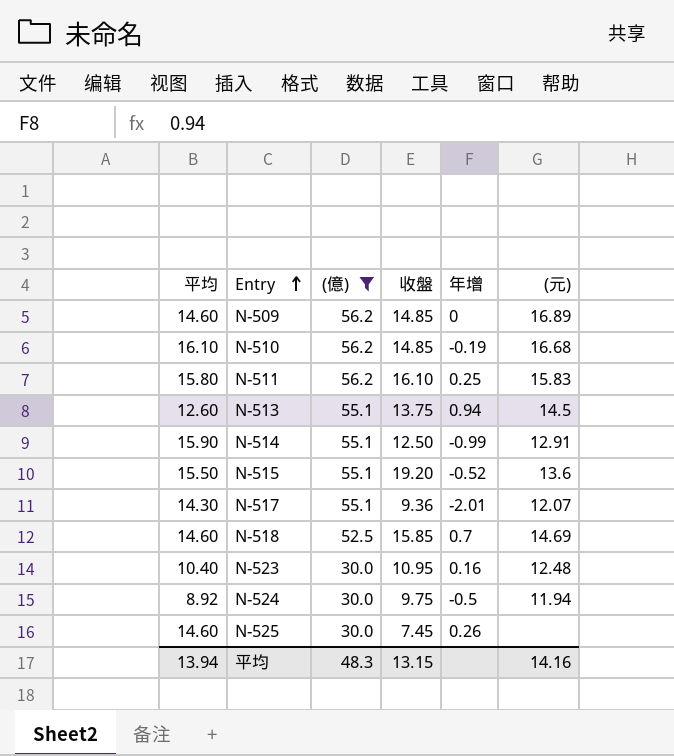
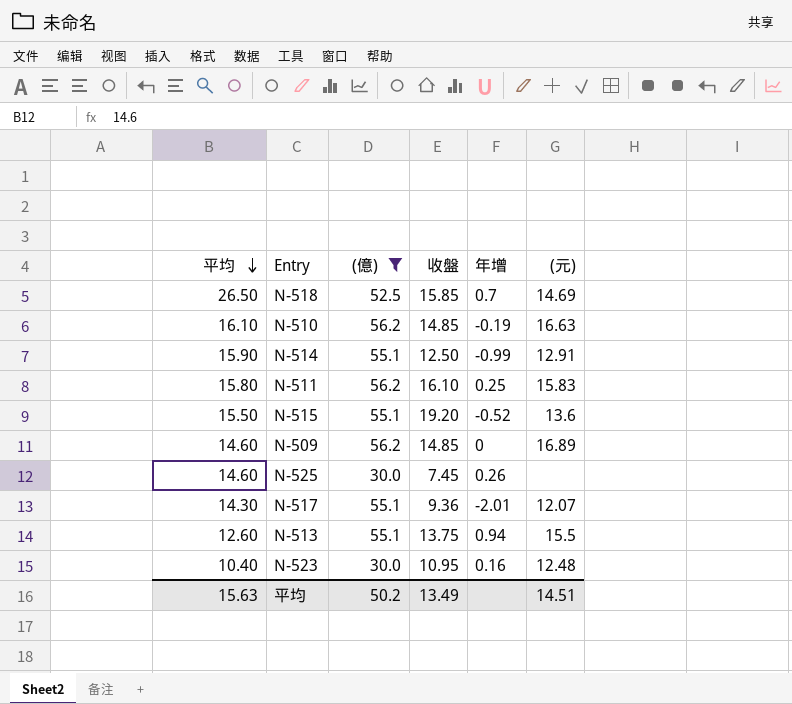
row order: Entry ascending -> 平均 descending
row N-524: 8.92 | 30.0 | 9.75 | -0.5 | 11.94 -> none
N-518 | 平均: 14.60 -> 26.50
N-510 | (元): 16.68 -> 16.63
N-513 | (元): 14.5 -> 15.5
平均 | 平均: 13.94 -> 15.63
平均 | (億): 48.3 -> 50.2
平均 | 收盤: 13.15 -> 13.49
平均 | (元): 14.16 -> 14.51

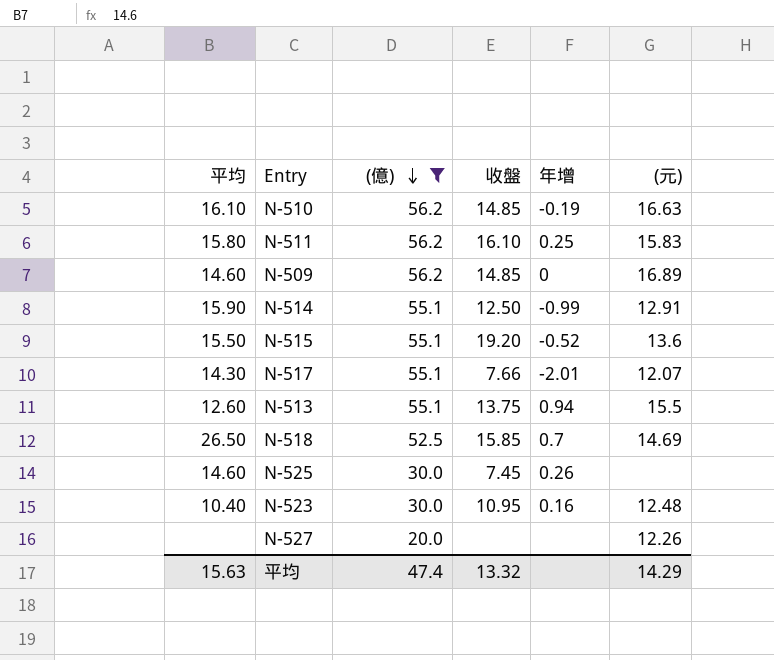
row order: 平均 descending -> (億) descending
N-517 | 收盤: 9.36 -> 7.66
row N-527: none -> none | 20.0 | none | none | 12.26
平均 | (億): 50.2 -> 47.4
平均 | 收盤: 13.49 -> 13.32
平均 | (元): 14.51 -> 14.29

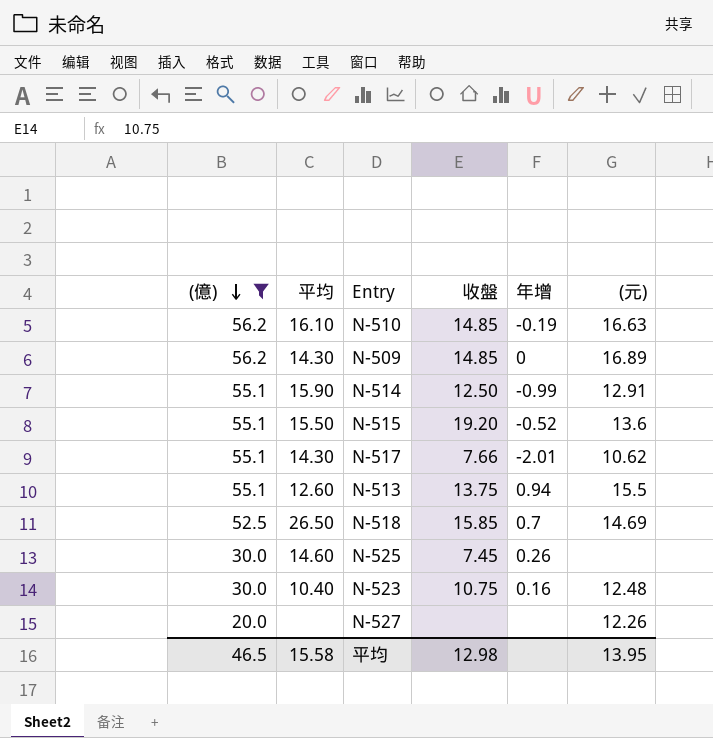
column (億) | position: 3 -> 1
row N-511: 15.80 | 56.2 | 16.10 | 0.25 | 15.83 -> none
N-509 | 平均: 14.60 -> 14.30
N-517 | (元): 12.07 -> 10.62
N-523 | 收盤: 10.95 -> 10.75
平均 | (億): 47.4 -> 46.5
平均 | 平均: 15.63 -> 15.58
平均 | 收盤: 13.32 -> 12.98
平均 | (元): 14.29 -> 13.95

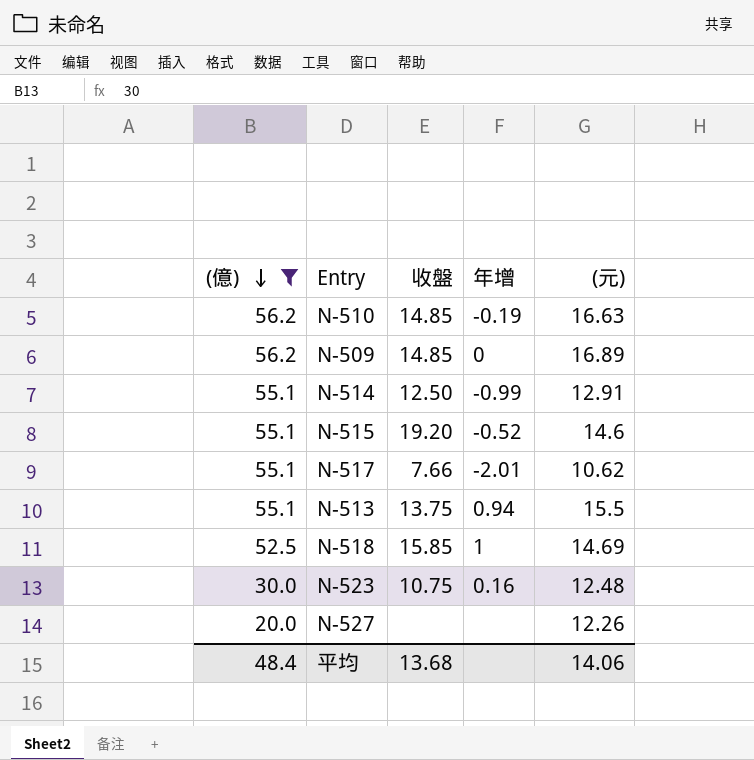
column 平均 | position: 2 -> none
row N-525: 30.0 | 14.60 | 7.45 | 0.26 | none -> none
N-515 | (元): 13.6 -> 14.6
N-518 | 年增: 0.7 -> 1
平均 | (億): 46.5 -> 48.4
平均 | 收盤: 12.98 -> 13.68
平均 | (元): 13.95 -> 14.06

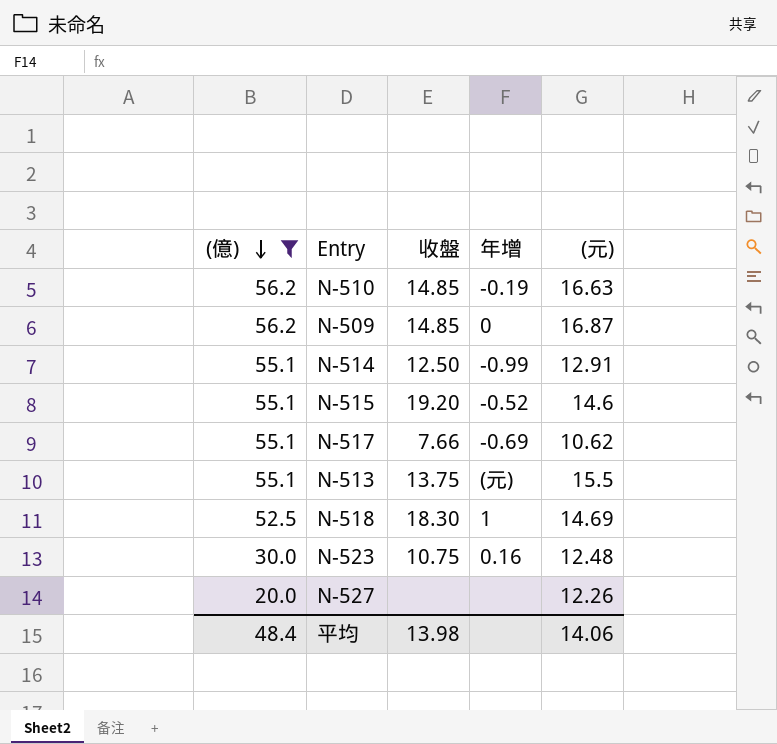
N-509 | (元): 16.89 -> 16.87
N-517 | 年增: -2.01 -> -0.69
N-513 | 年增: 0.94 -> (元)
N-518 | 收盤: 15.85 -> 18.30
平均 | 收盤: 13.68 -> 13.98

